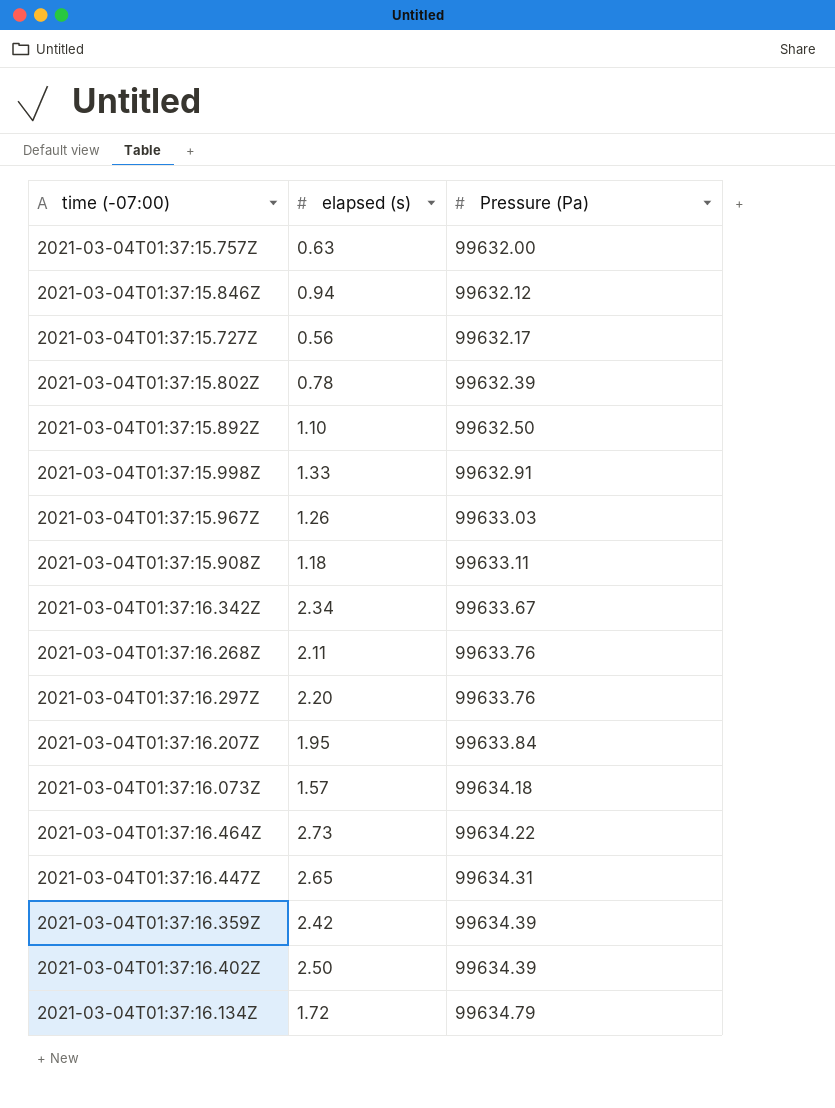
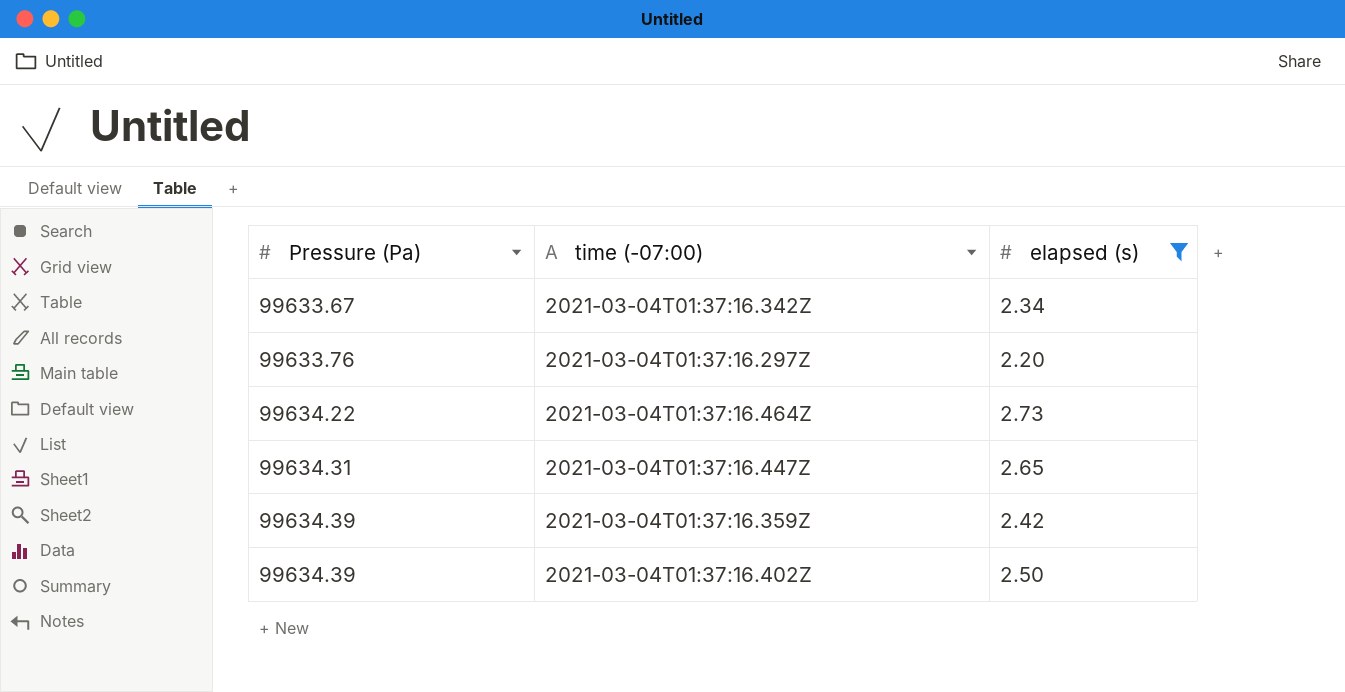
filter: none -> elapsed (s) >= 2.20
column Pressure (Pa) | position: 3 -> 1

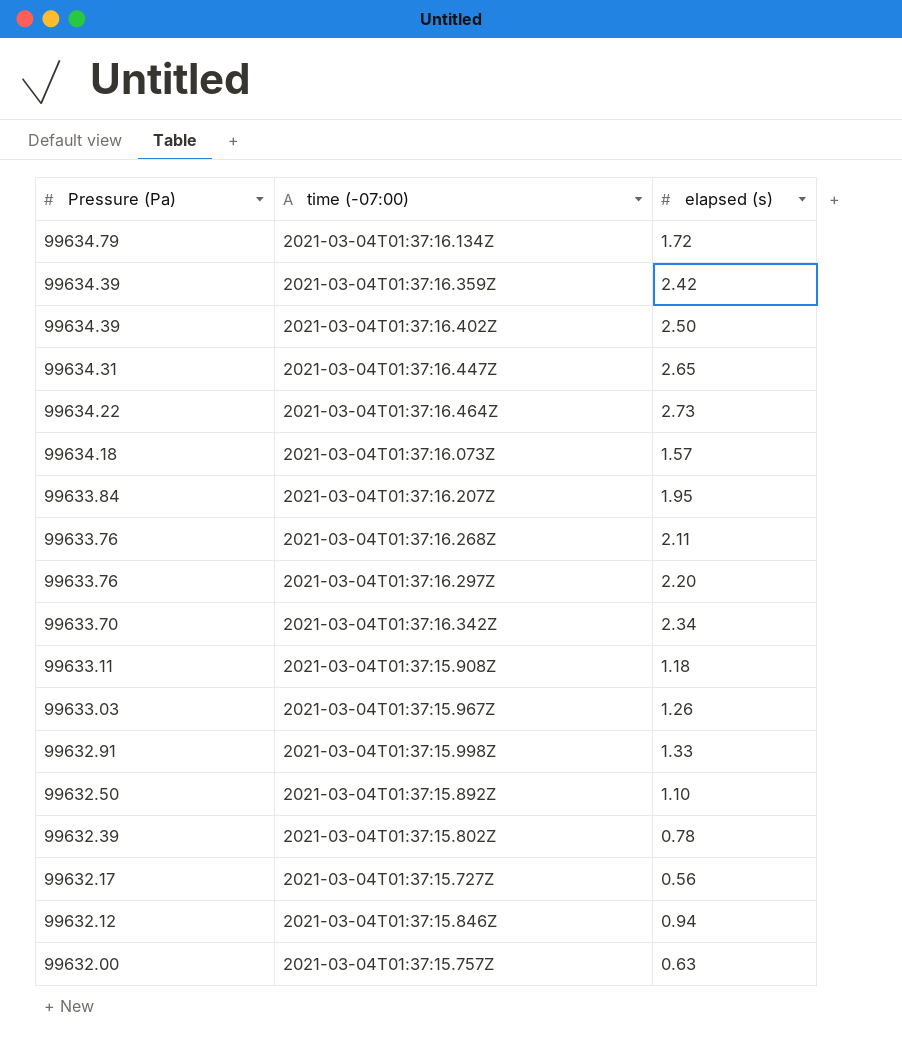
filter: elapsed (s) >= 2.20 -> none
row order: Pressure (Pa) ascending -> Pressure (Pa) descending
2021-03-04T01:37:16.342Z | Pressure (Pa): 99633.67 -> 99633.70

